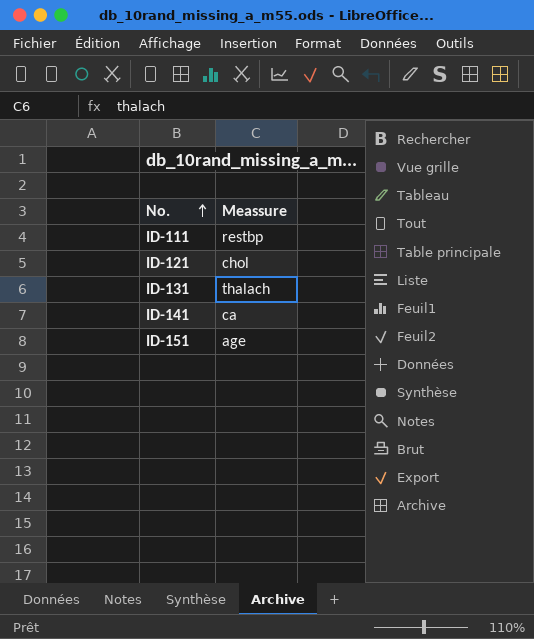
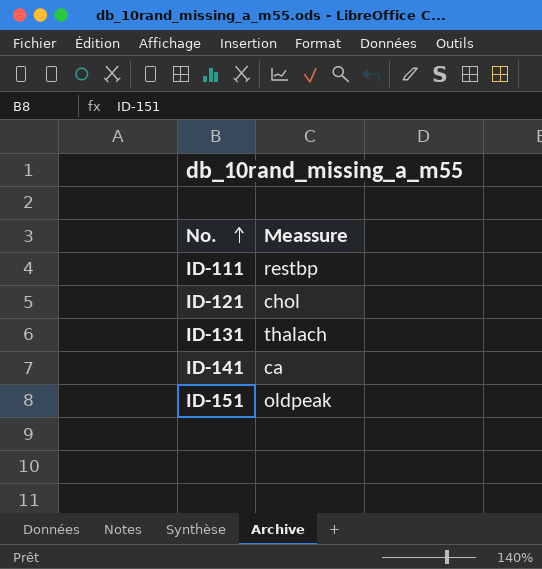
ID-151 | Meassure: age -> oldpeak

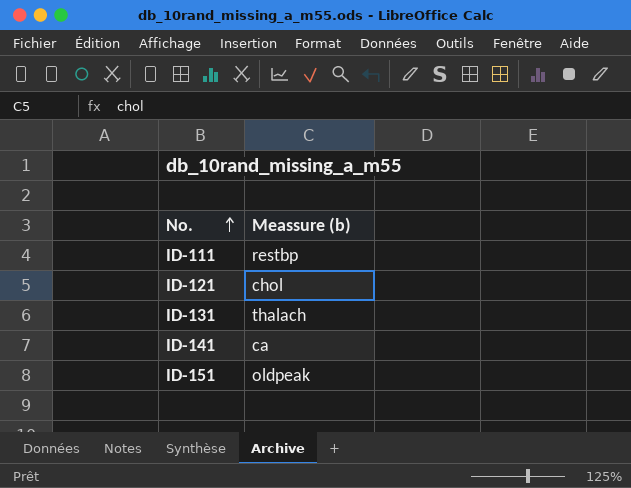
column name: Meassure -> Meassure (b)

